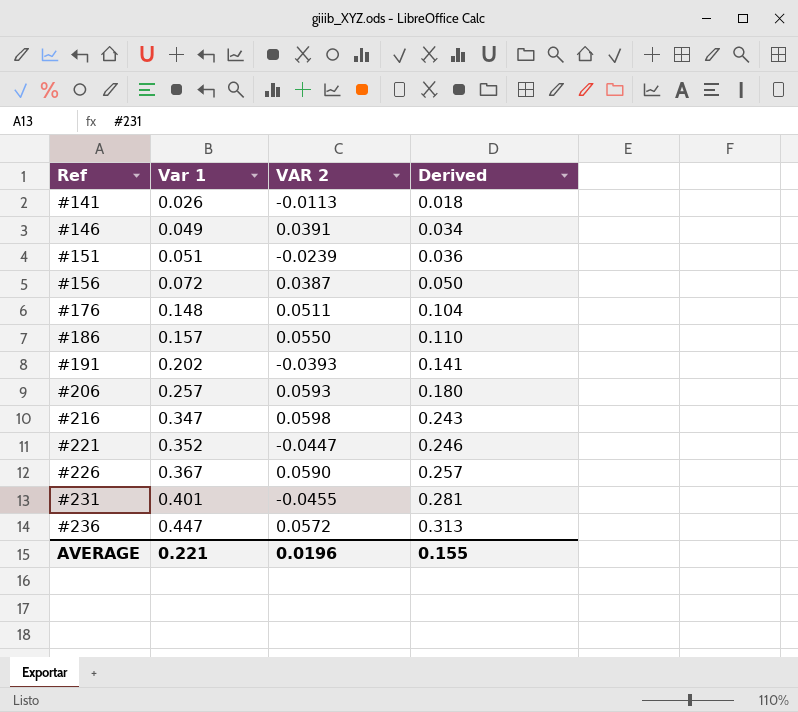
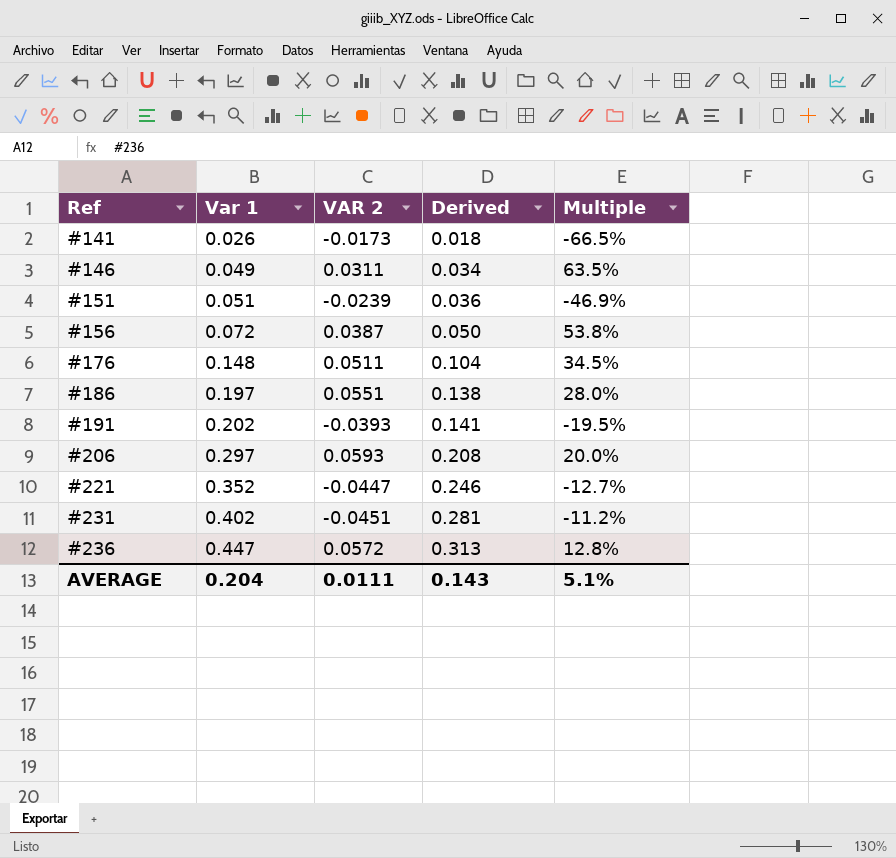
column Multiple | formula: none -> [VAR 2] / [Var 1]
row #216: 0.347 | 0.0598 | 0.243 -> none
row #226: 0.367 | 0.0590 | 0.257 -> none
#141 | VAR 2: -0.0113 -> -0.0173
#146 | VAR 2: 0.0391 -> 0.0311
#186 | Var 1: 0.157 -> 0.197
#186 | VAR 2: 0.0550 -> 0.0551
#186 | Derived: 0.110 -> 0.138
#206 | Var 1: 0.257 -> 0.297
#206 | Derived: 0.180 -> 0.208
#231 | Var 1: 0.401 -> 0.402
#231 | VAR 2: -0.0455 -> -0.0451
AVERAGE | Var 1: 0.221 -> 0.204
AVERAGE | VAR 2: 0.0196 -> 0.0111
AVERAGE | Derived: 0.155 -> 0.143

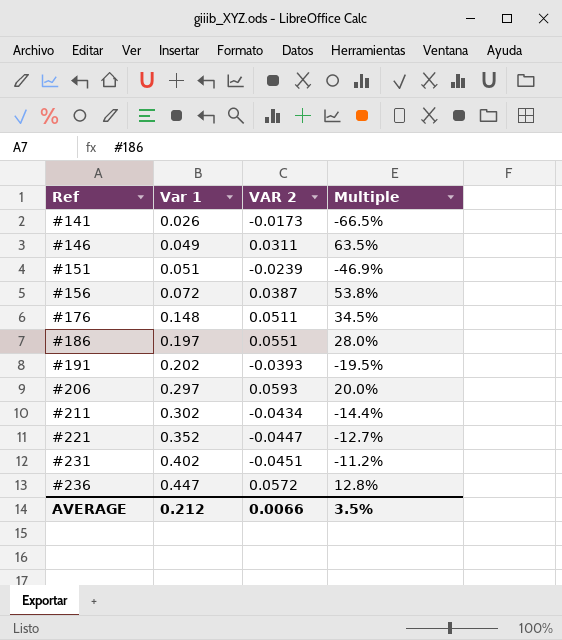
column Derived | formula: [Var 1] * 0.7 -> none
row #211: none -> 0.302 | -0.0434 | -14.4%
AVERAGE | Var 1: 0.204 -> 0.212
AVERAGE | VAR 2: 0.0111 -> 0.0066
AVERAGE | Multiple: 5.1% -> 3.5%

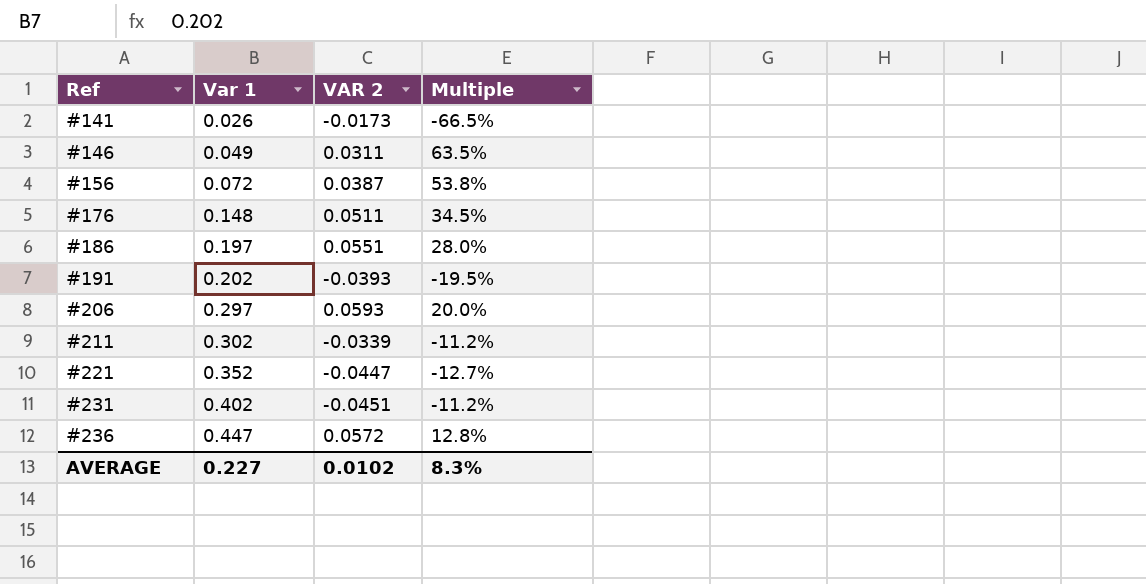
row #151: 0.051 | -0.0239 | -46.9% -> none
#211 | VAR 2: -0.0434 -> -0.0339
#211 | Multiple: -14.4% -> -11.2%
AVERAGE | Var 1: 0.212 -> 0.227
AVERAGE | VAR 2: 0.0066 -> 0.0102
AVERAGE | Multiple: 3.5% -> 8.3%

